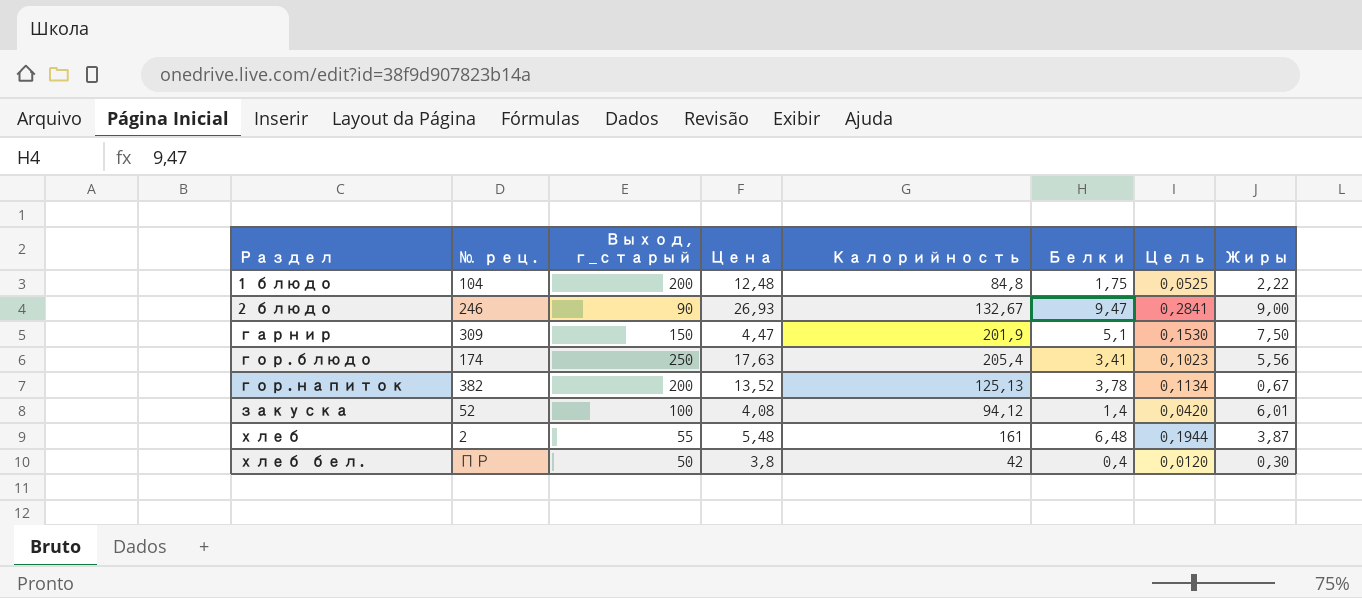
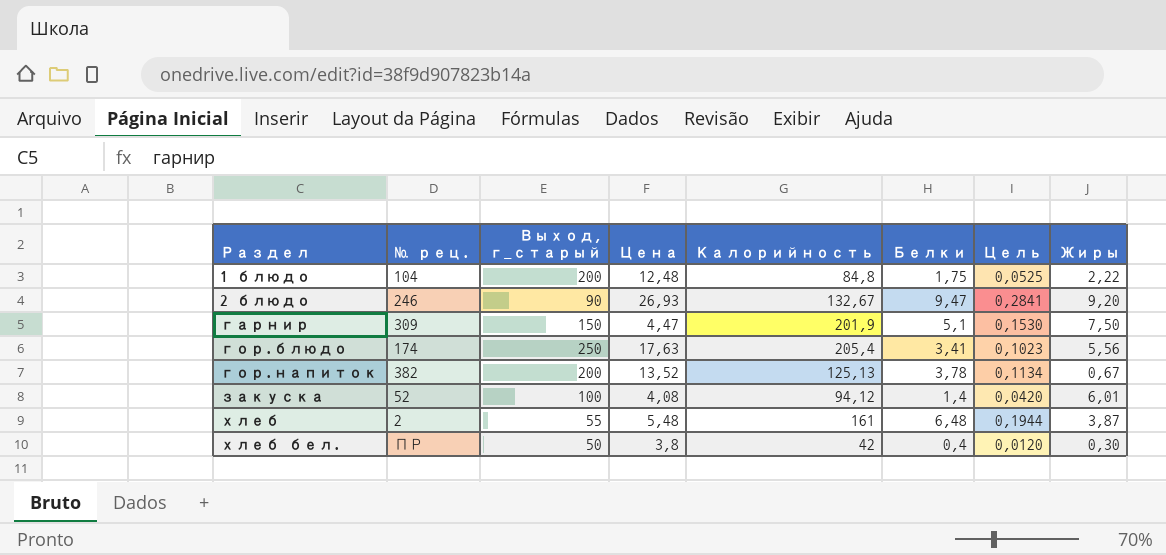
2 блюдо | Жиры: 9,00 -> 9,20

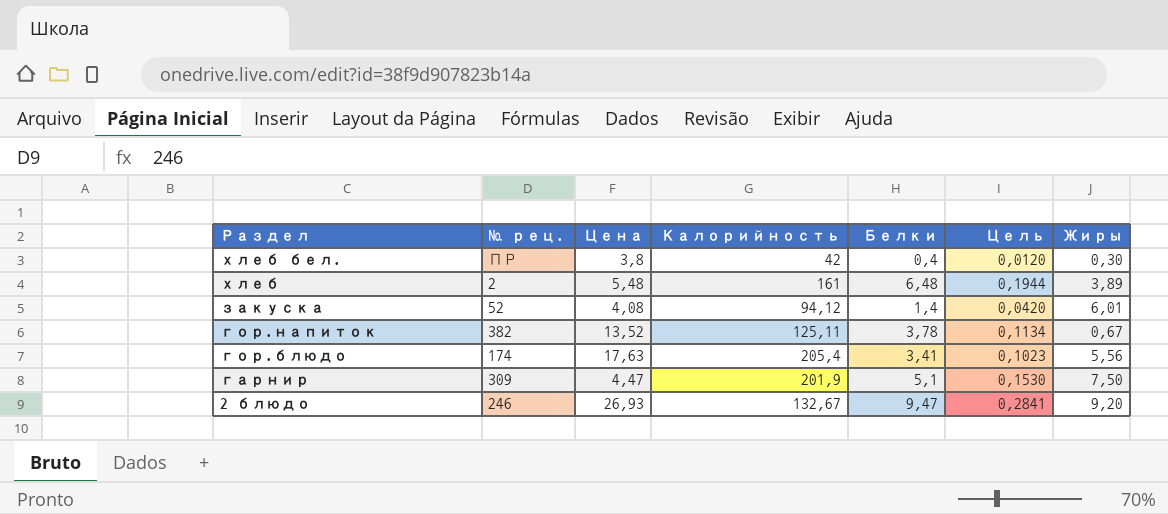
row order: Раздел ascending -> Раздел descending
column Выход, г_старый | position: 3 -> none
row 1 блюдо: 104 | 200 | 12,48 | 84,8 | 1,75 | 0,0525 | 2,22 -> none
хлеб | Жиры: 3,87 -> 3,89
гор.напиток | Калорийность: 125,13 -> 125,11

